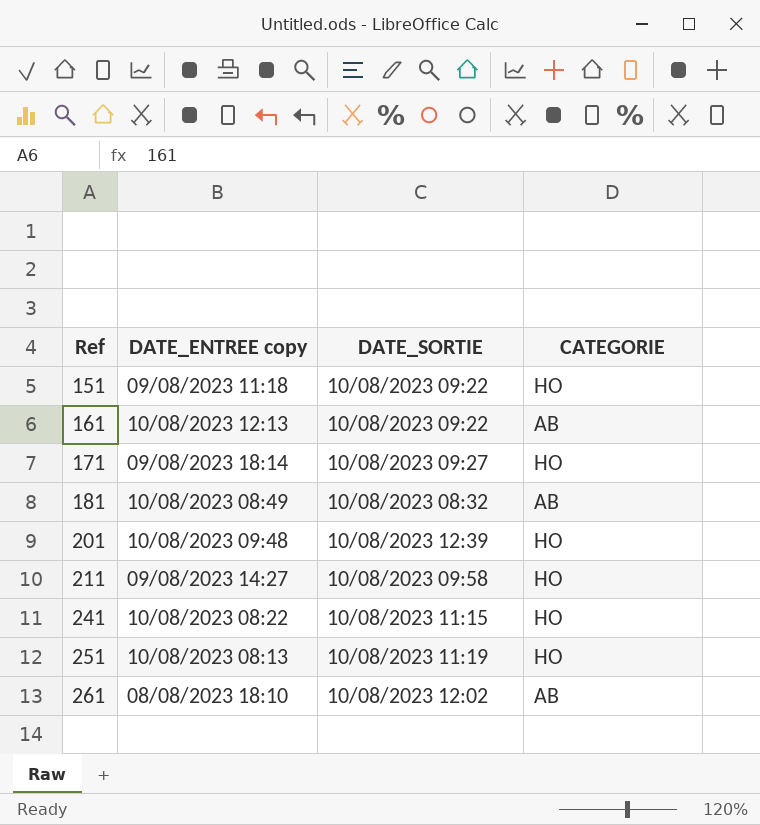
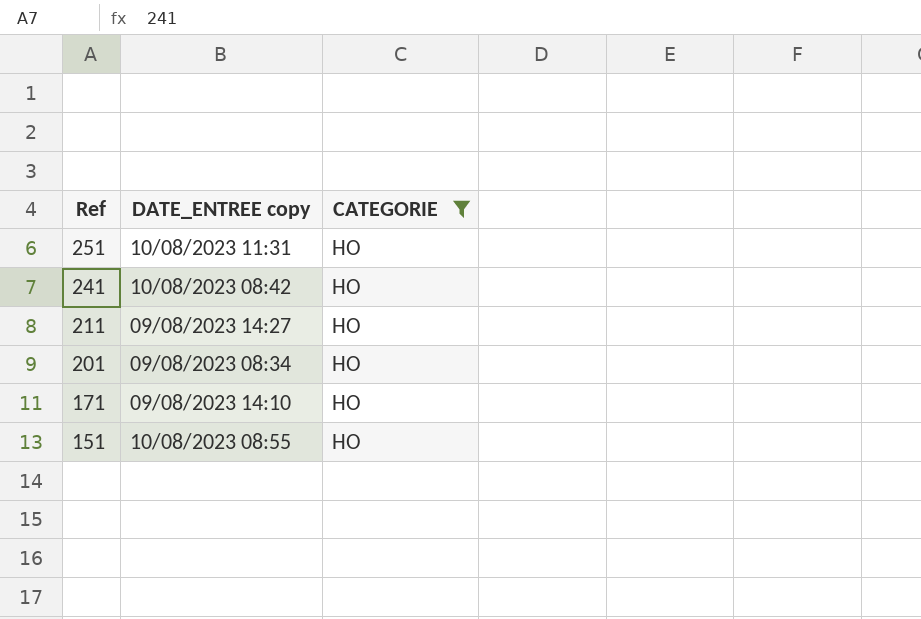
filter: none -> CATEGORIE = HO
row order: Ref ascending -> Ref descending
column DATE_SORTIE | position: 3 -> none
251 | DATE_ENTREE copy: 10/08/2023 08:13 -> 10/08/2023 11:31
241 | DATE_ENTREE copy: 10/08/2023 08:22 -> 10/08/2023 08:42
201 | DATE_ENTREE copy: 10/08/2023 09:48 -> 09/08/2023 08:34
171 | DATE_ENTREE copy: 09/08/2023 18:14 -> 09/08/2023 14:10
151 | DATE_ENTREE copy: 09/08/2023 11:18 -> 10/08/2023 08:55

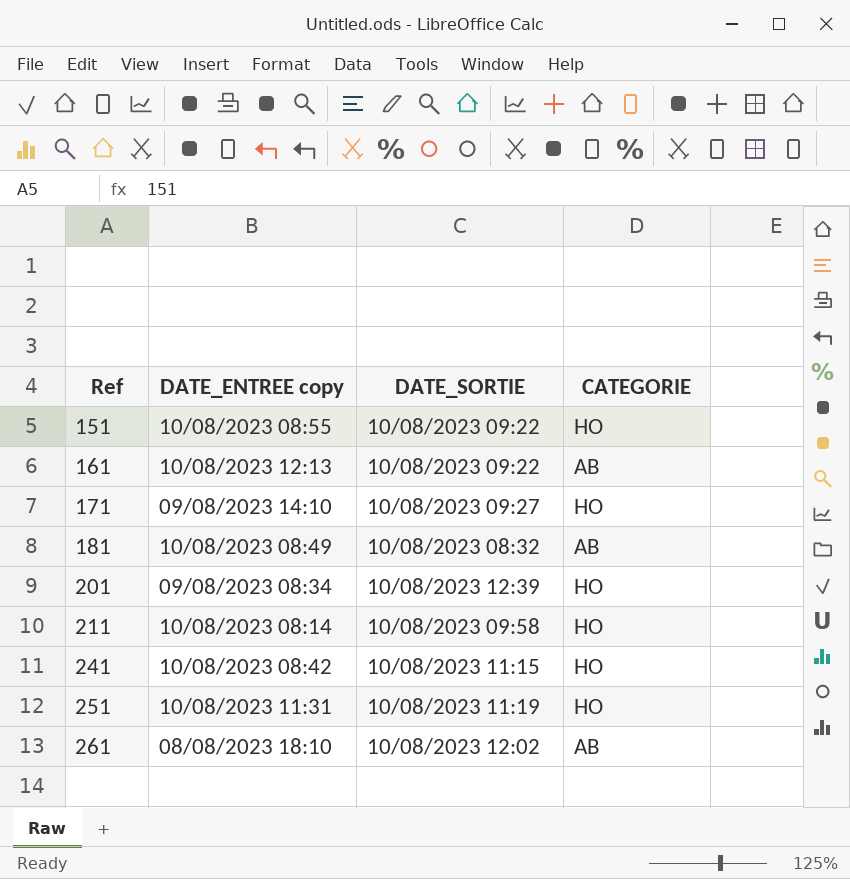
filter: CATEGORIE = HO -> none
row order: Ref descending -> Ref ascending
column DATE_SORTIE | position: none -> 3
211 | DATE_ENTREE copy: 09/08/2023 14:27 -> 10/08/2023 08:14

